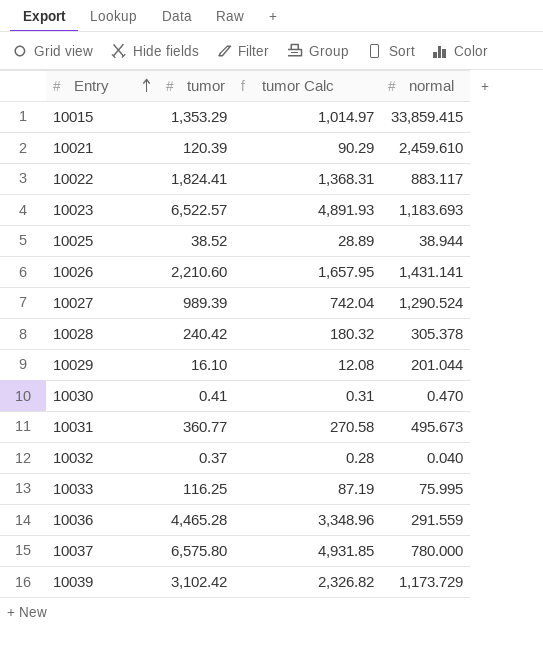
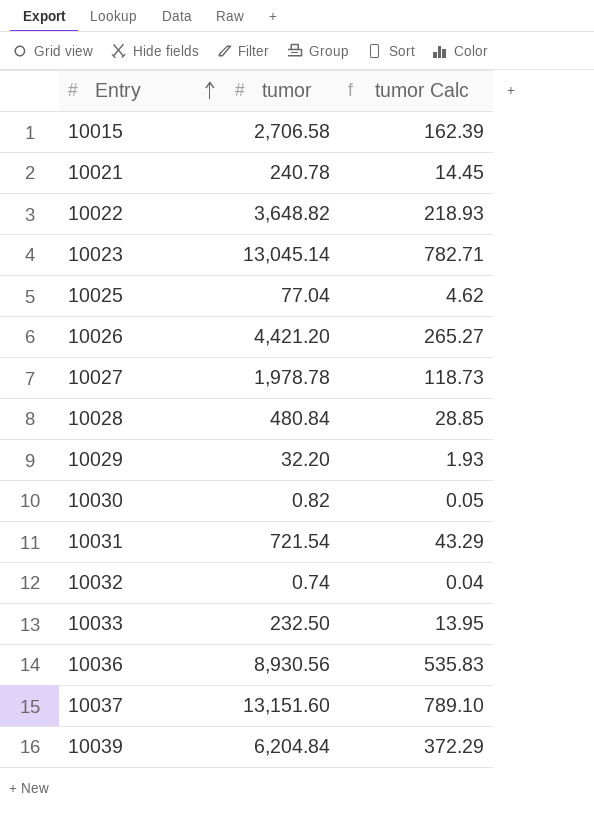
column normal | position: 4 -> none
column tumor Calc | formula: [tumor] * 0.75 -> [tumor] * 0.06
10015 | tumor: 1,353.29 -> 2,706.58
10021 | tumor: 120.39 -> 240.78
10022 | tumor: 1,824.41 -> 3,648.82
10023 | tumor: 6,522.57 -> 13,045.14
10025 | tumor: 38.52 -> 77.04
10026 | tumor: 2,210.60 -> 4,421.20
10027 | tumor: 989.39 -> 1,978.78
10028 | tumor: 240.42 -> 480.84
10029 | tumor: 16.10 -> 32.20
10030 | tumor: 0.41 -> 0.82
10031 | tumor: 360.77 -> 721.54
10032 | tumor: 0.37 -> 0.74
10033 | tumor: 116.25 -> 232.50
10036 | tumor: 4,465.28 -> 8,930.56
10037 | tumor: 6,575.80 -> 13,151.60
10039 | tumor: 3,102.42 -> 6,204.84

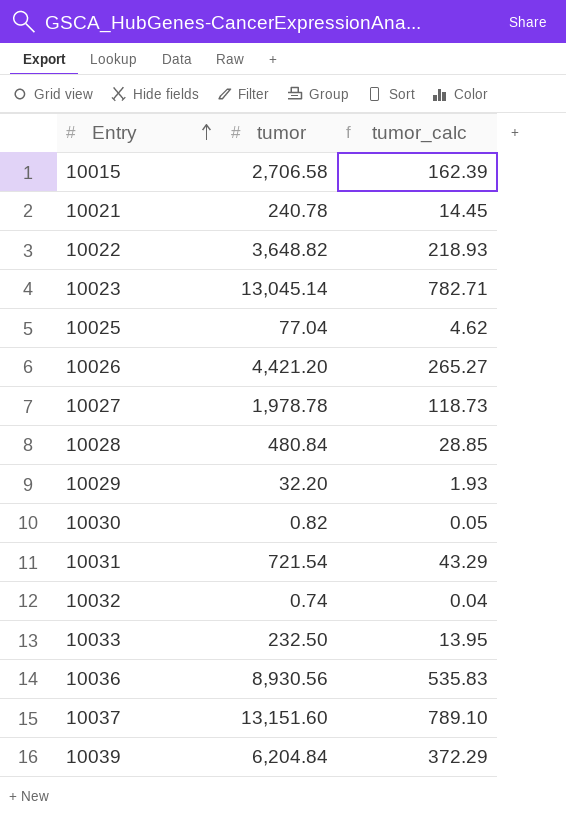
column name: tumor Calc -> tumor_calc

